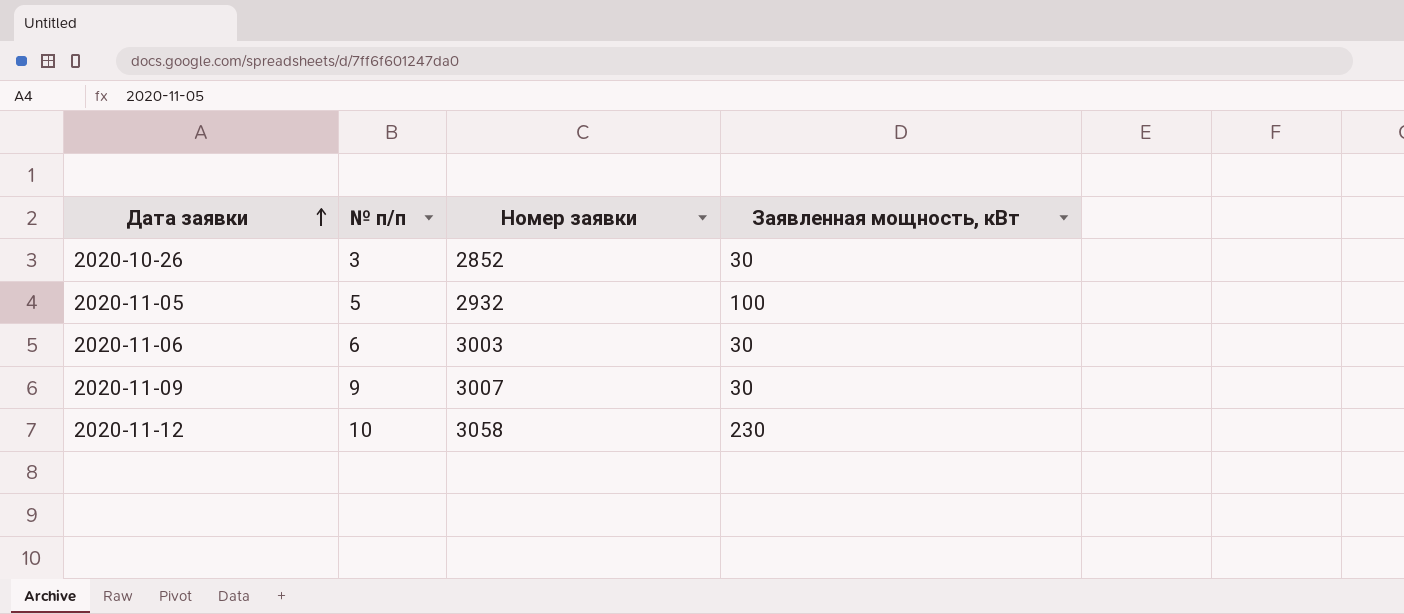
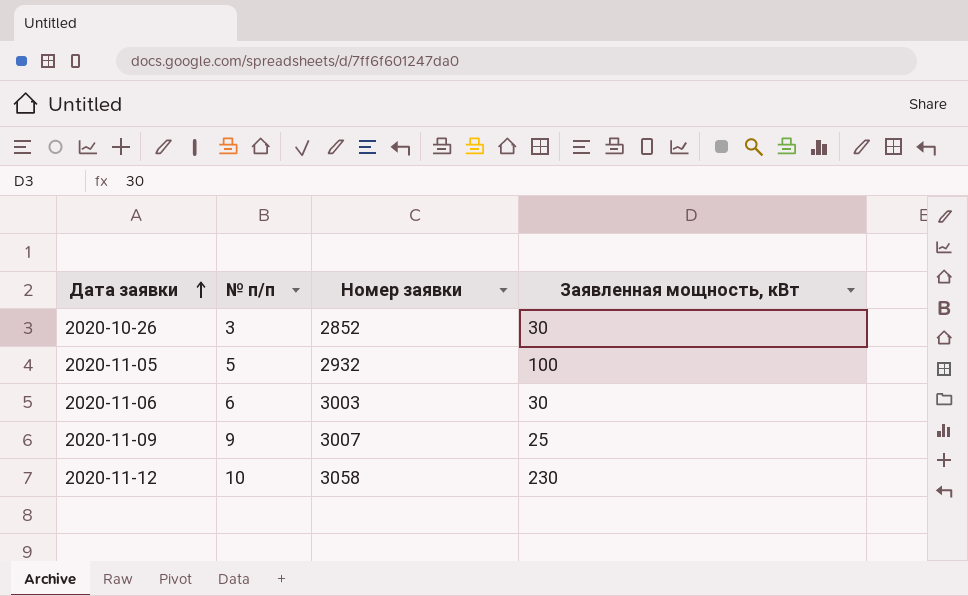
2020-11-09 | Заявленная мощность, кВт: 30 -> 25

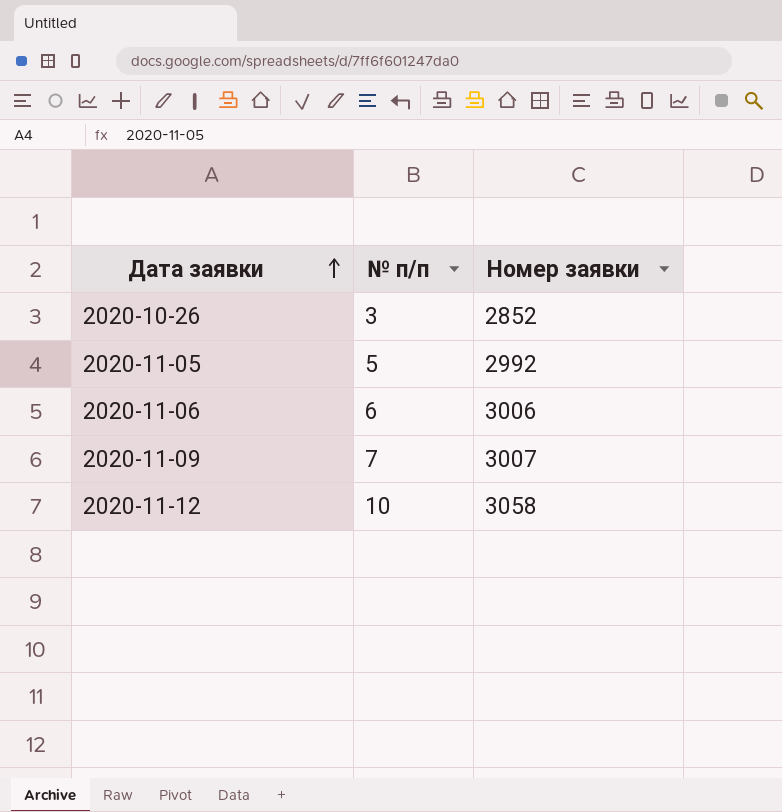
column Заявленная мощность, кВт | position: 4 -> none
2020-11-05 | Номер заявки: 2932 -> 2992
2020-11-06 | Номер заявки: 3003 -> 3006
2020-11-09 | № п/п: 9 -> 7

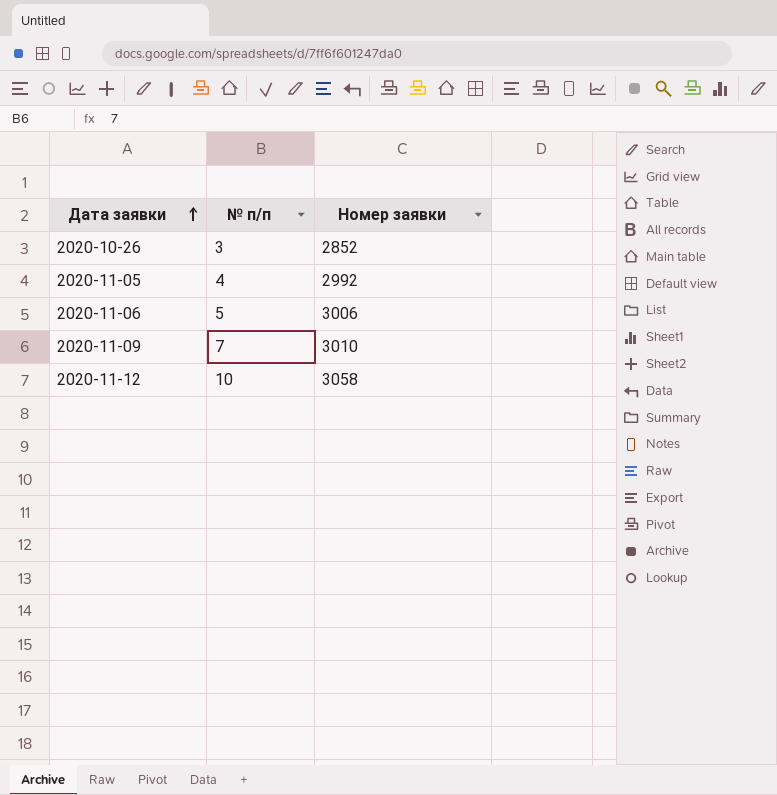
2020-11-05 | № п/п: 5 -> 4
2020-11-06 | № п/п: 6 -> 5
2020-11-09 | Номер заявки: 3007 -> 3010

